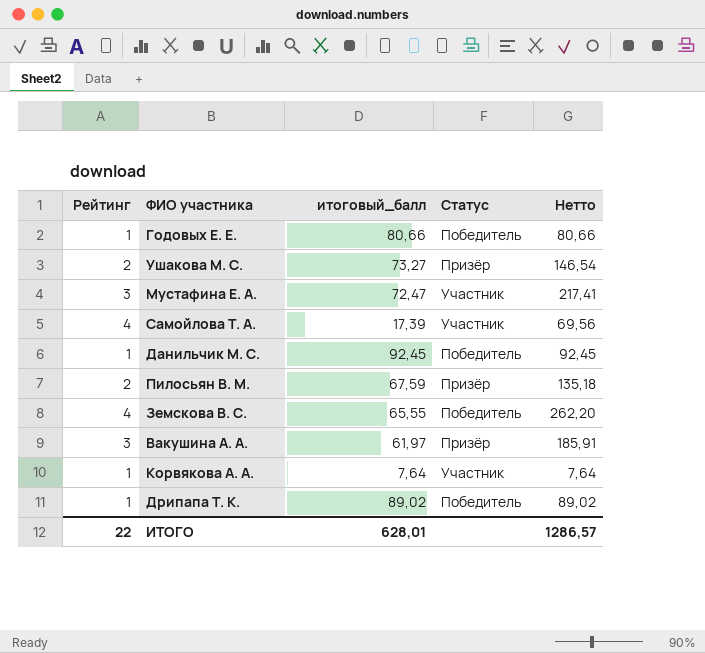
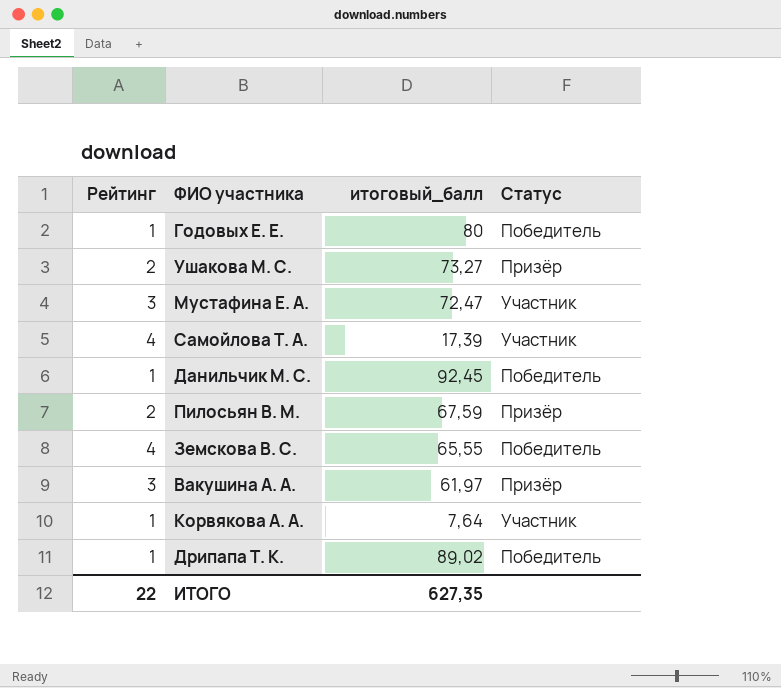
column Нетто | formula: [Рейтинг] * [итоговый_балл] -> none
Годовых Е. Е. | итоговый_балл: 80,66 -> 80
ИТОГО | итоговый_балл: 628,01 -> 627,35

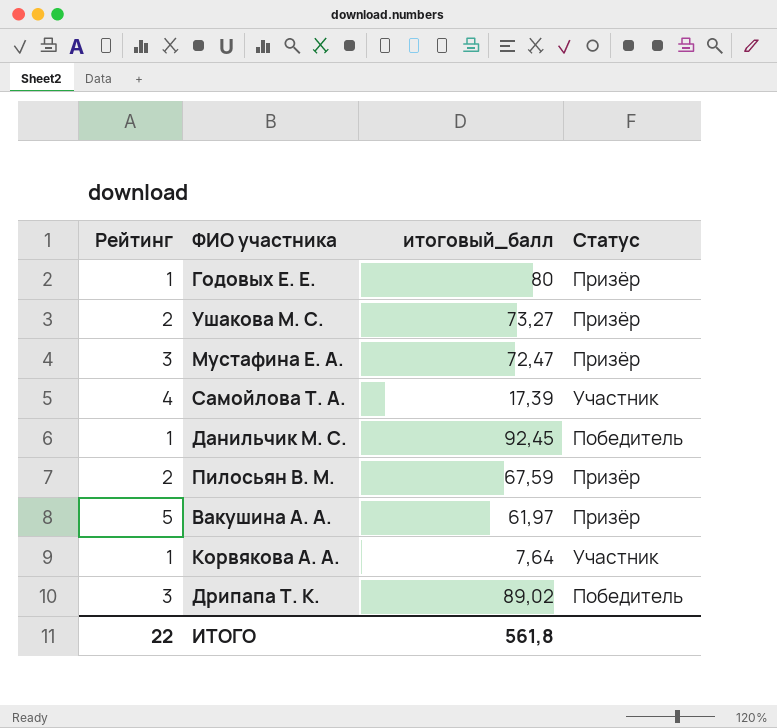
row Земскова В. С.: 4 | 65,55 | Победитель -> none
Годовых Е. Е. | Статус: Победитель -> Призёр
Мустафина Е. А. | Статус: Участник -> Призёр
Вакушина А. А. | Рейтинг: 3 -> 5
Дрипапа Т. К. | Рейтинг: 1 -> 3
ИТОГО | итоговый_балл: 627,35 -> 561,8

